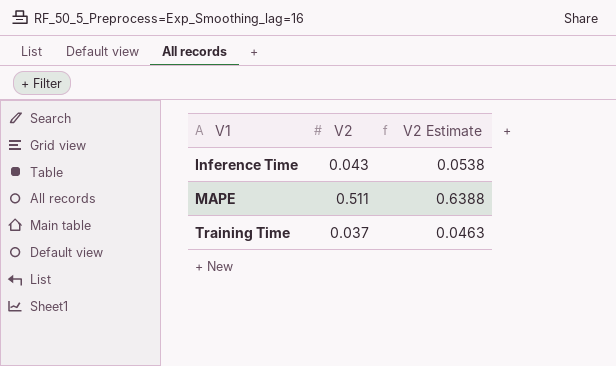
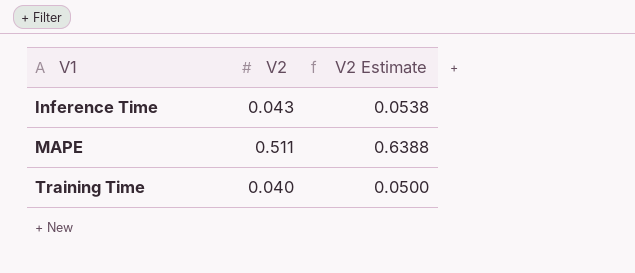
Training Time | V2: 0.037 -> 0.040
Training Time | V2 Estimate: 0.0463 -> 0.0500

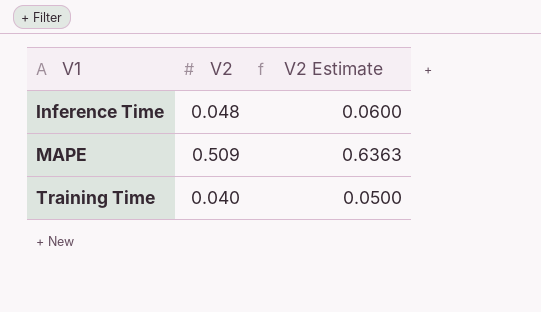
Inference Time | V2: 0.043 -> 0.048
Inference Time | V2 Estimate: 0.0538 -> 0.0600
MAPE | V2: 0.511 -> 0.509
MAPE | V2 Estimate: 0.6388 -> 0.6363

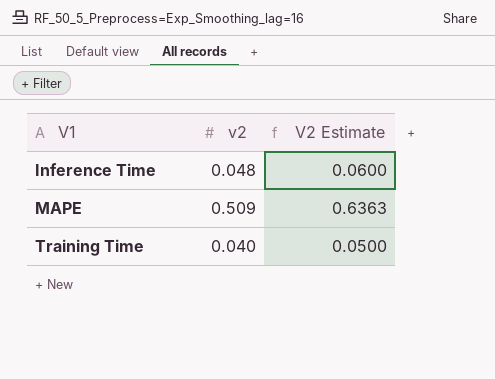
column name: V2 -> v2

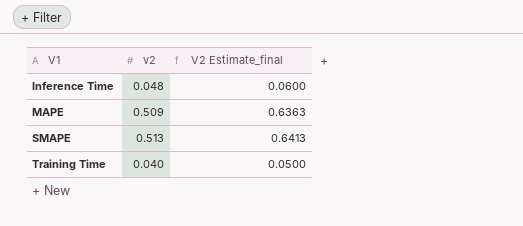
column name: V2 Estimate -> V2 Estimate_final
row SMAPE: none -> 0.513 | 0.6413

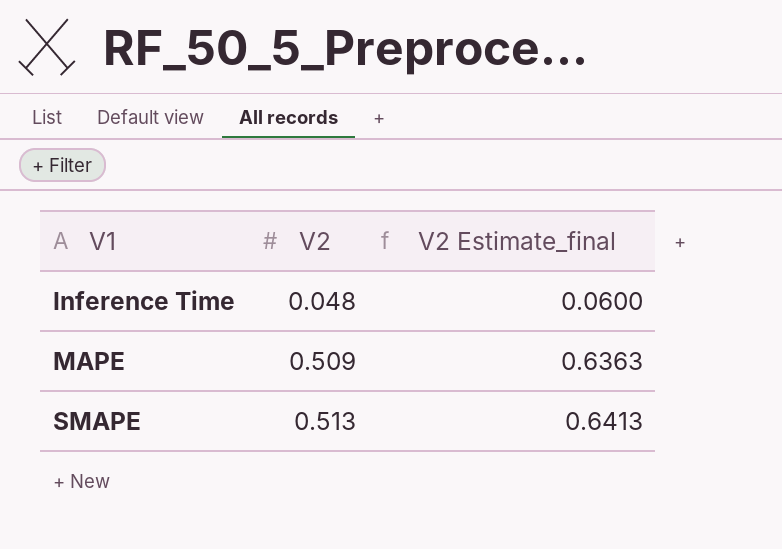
column name: v2 -> V2
row Training Time: 0.040 | 0.0500 -> none

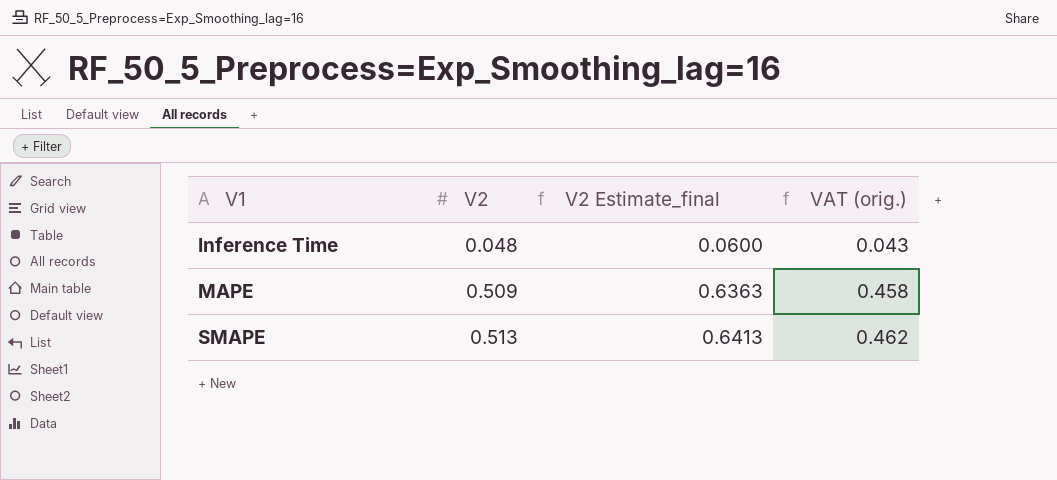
column VAT (orig.) | formula: none -> [V2] * 0.9

